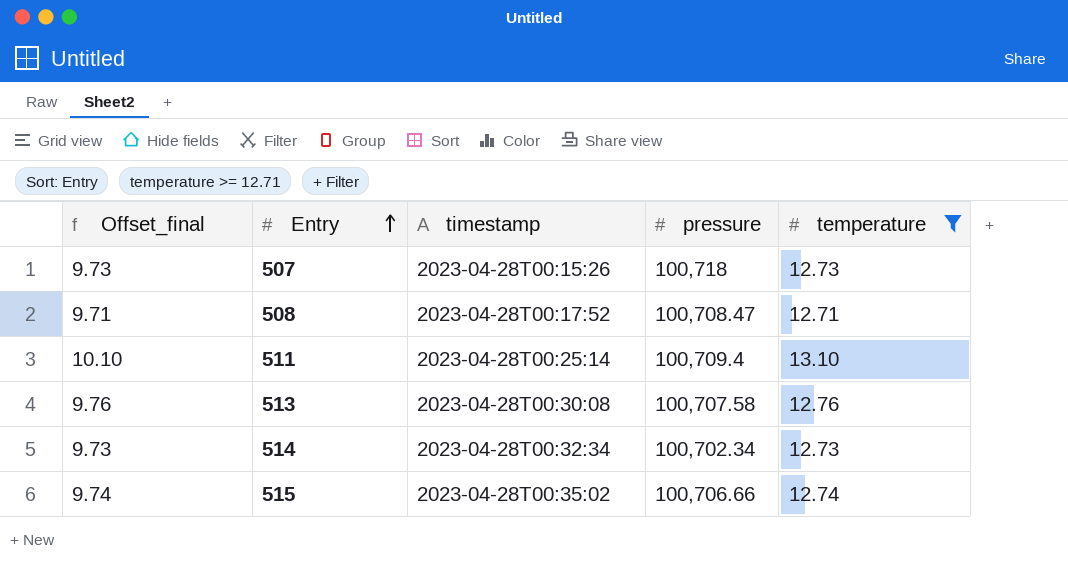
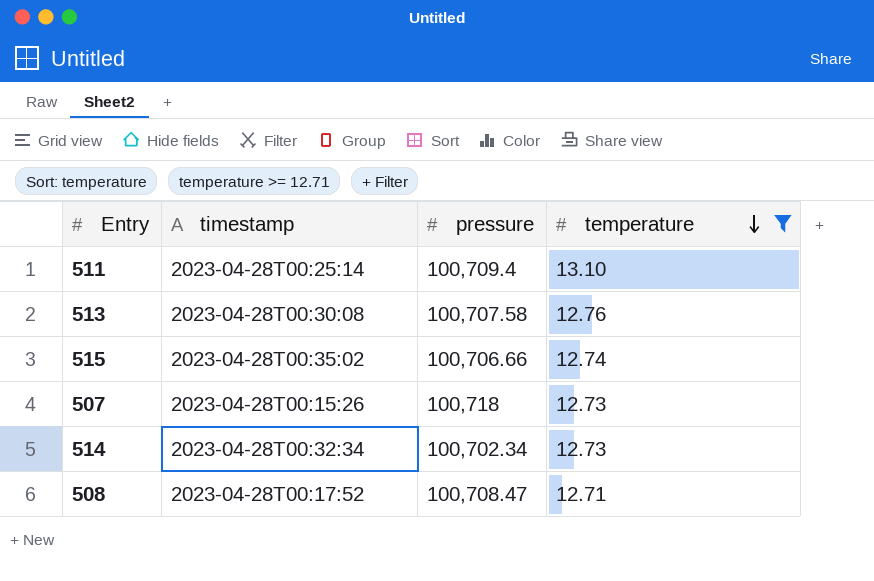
row order: Entry ascending -> temperature descending
column Offset_final | formula: [temperature] - 3 -> none

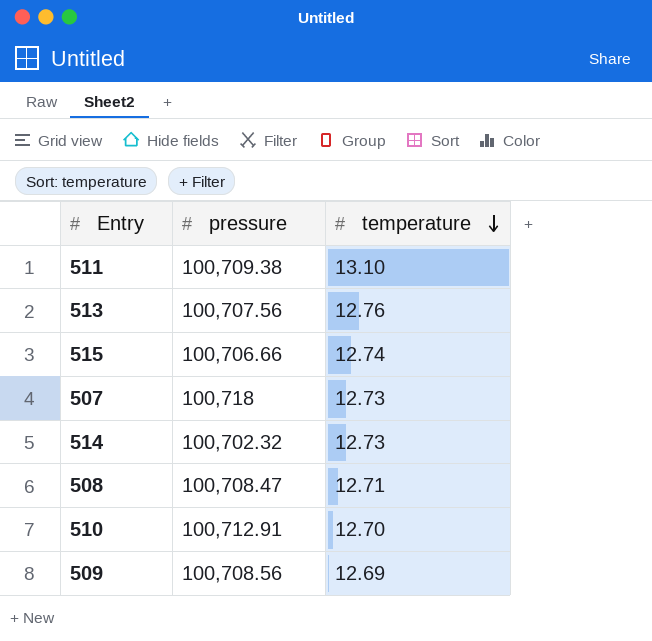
filter: temperature >= 12.71 -> none
column timestamp | position: 2 -> none
511 | pressure: 100,709.4 -> 100,709.38
513 | pressure: 100,707.58 -> 100,707.56
514 | pressure: 100,702.34 -> 100,702.32

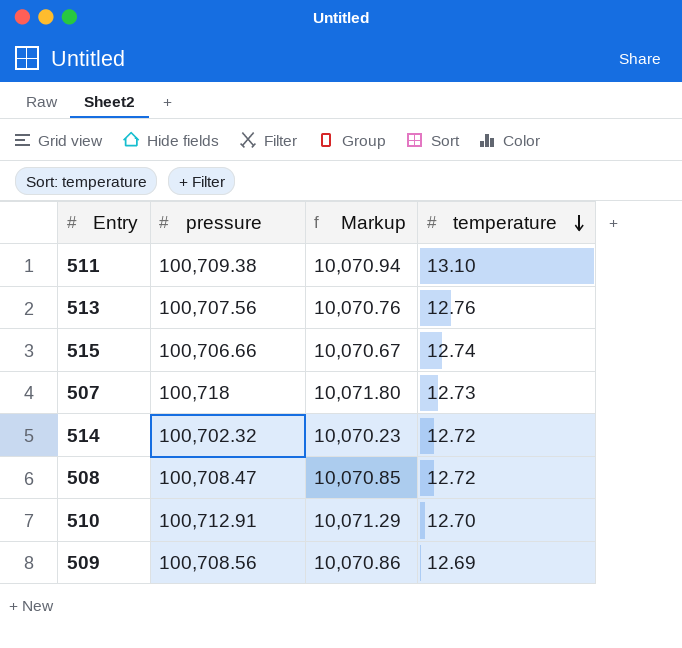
column Markup | formula: none -> [pressure] * 0.1
514 | temperature: 12.73 -> 12.72
508 | temperature: 12.71 -> 12.72

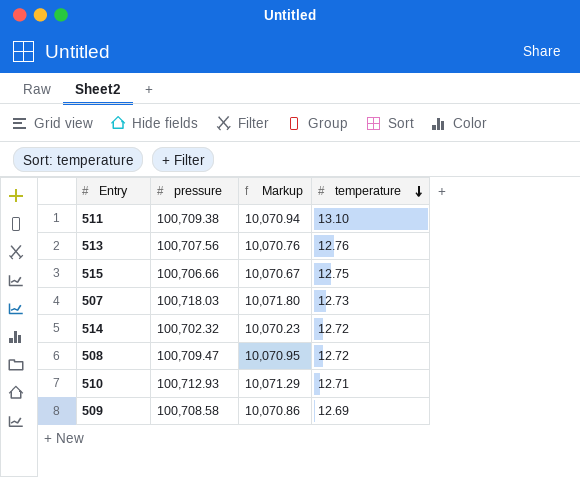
515 | temperature: 12.74 -> 12.75
507 | pressure: 100,718 -> 100,718.03
508 | pressure: 100,708.47 -> 100,709.47
508 | Markup: 10,070.85 -> 10,070.95
510 | pressure: 100,712.91 -> 100,712.93
510 | temperature: 12.70 -> 12.71
509 | pressure: 100,708.56 -> 100,708.58

